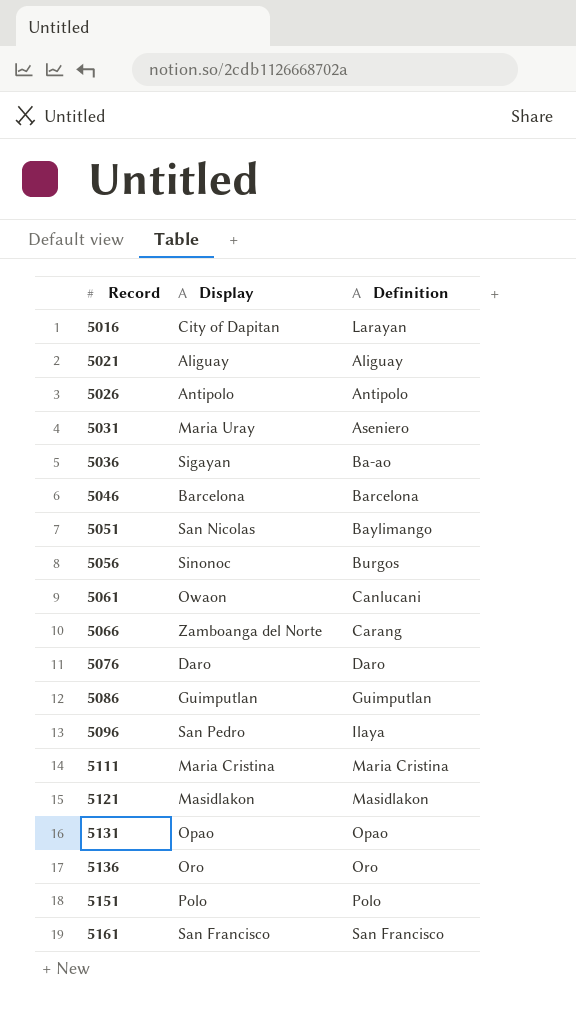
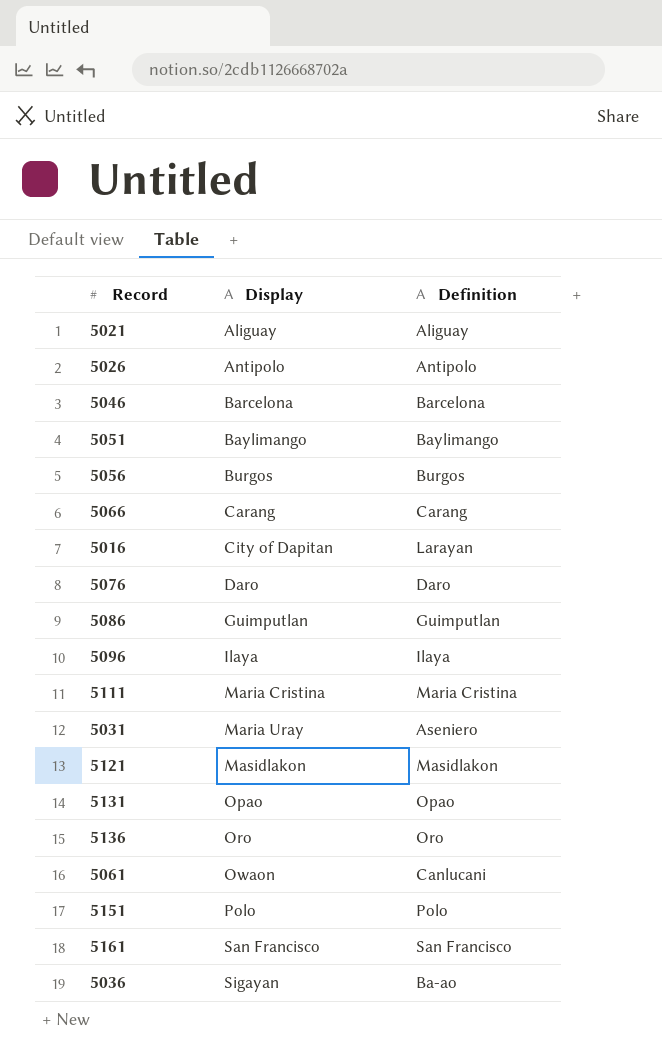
row order: Record ascending -> Display ascending
5051 | Display: San Nicolas -> Baylimango
5056 | Display: Sinonoc -> Burgos
5066 | Display: Zamboanga del Norte -> Carang
5096 | Display: San Pedro -> Ilaya

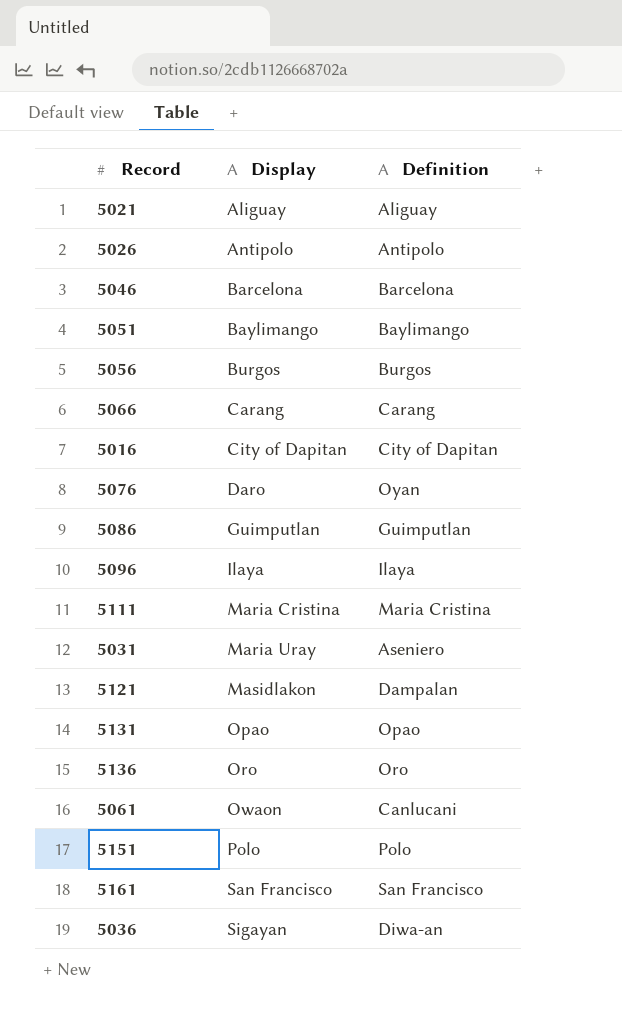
5016 | Definition: Larayan -> City of Dapitan
5076 | Definition: Daro -> Oyan
5121 | Definition: Masidlakon -> Dampalan
5036 | Definition: Ba-ao -> Diwa-an

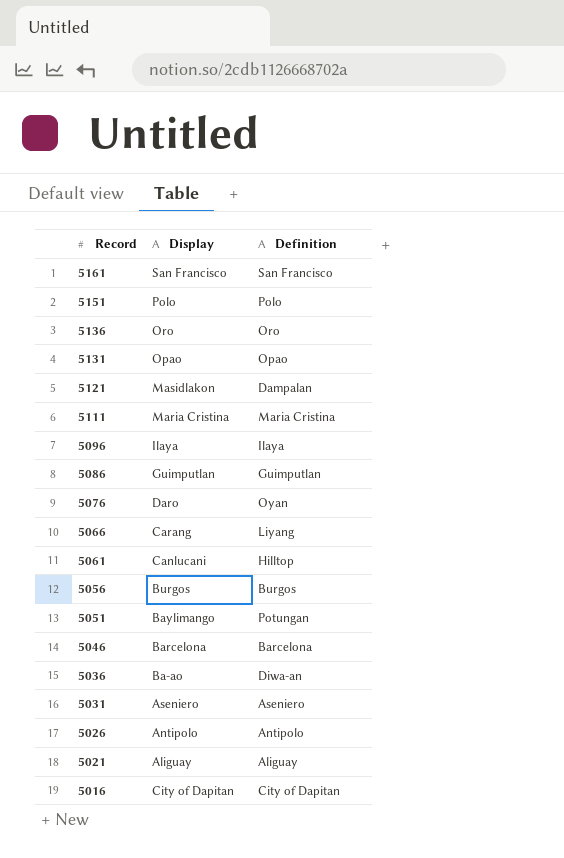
row order: Display ascending -> Record descending
5066 | Definition: Carang -> Liyang
5061 | Display: Owaon -> Canlucani
5061 | Definition: Canlucani -> Hilltop
5051 | Definition: Baylimango -> Potungan
5036 | Display: Sigayan -> Ba-ao
5031 | Display: Maria Uray -> Aseniero

